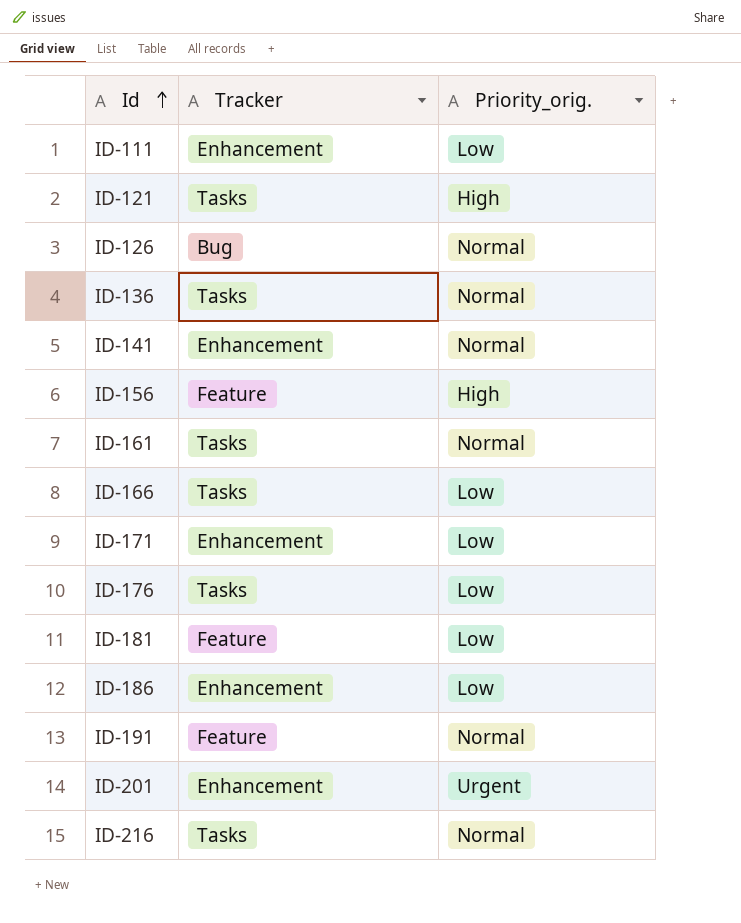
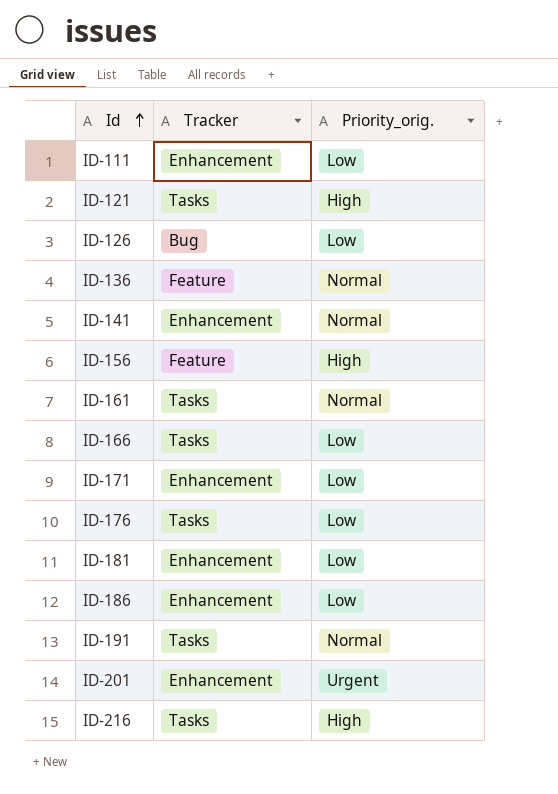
ID-126 | Priority_orig.: Normal -> Low
ID-136 | Tracker: Tasks -> Feature
ID-181 | Tracker: Feature -> Enhancement
ID-191 | Tracker: Feature -> Tasks
ID-216 | Priority_orig.: Normal -> High

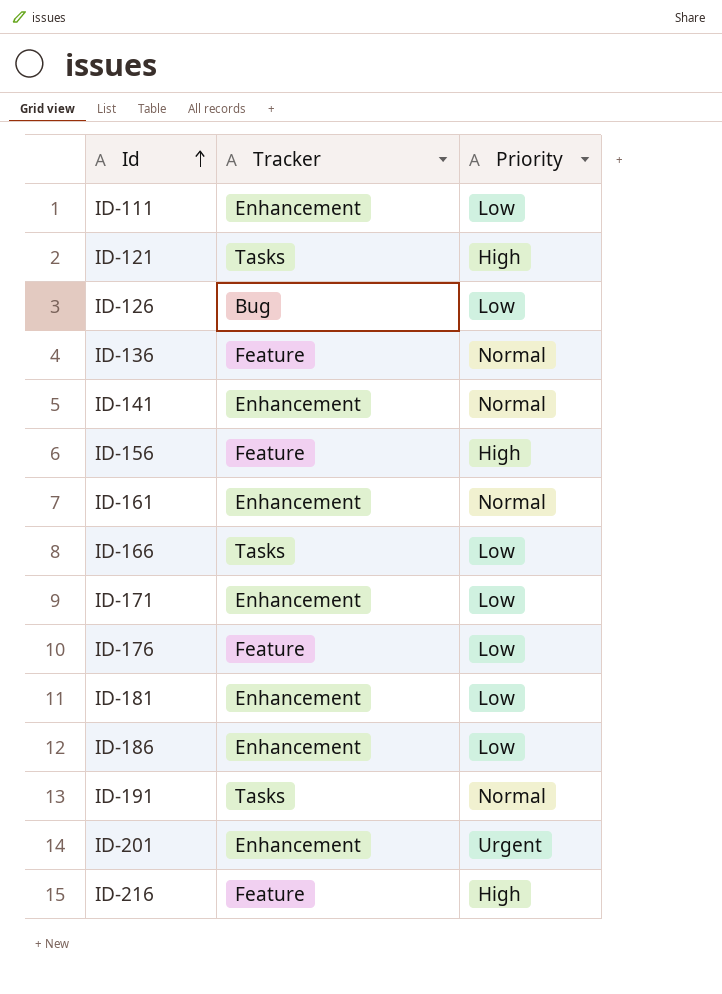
column name: Priority_orig. -> Priority
ID-161 | Tracker: Tasks -> Enhancement
ID-176 | Tracker: Tasks -> Feature
ID-216 | Tracker: Tasks -> Feature

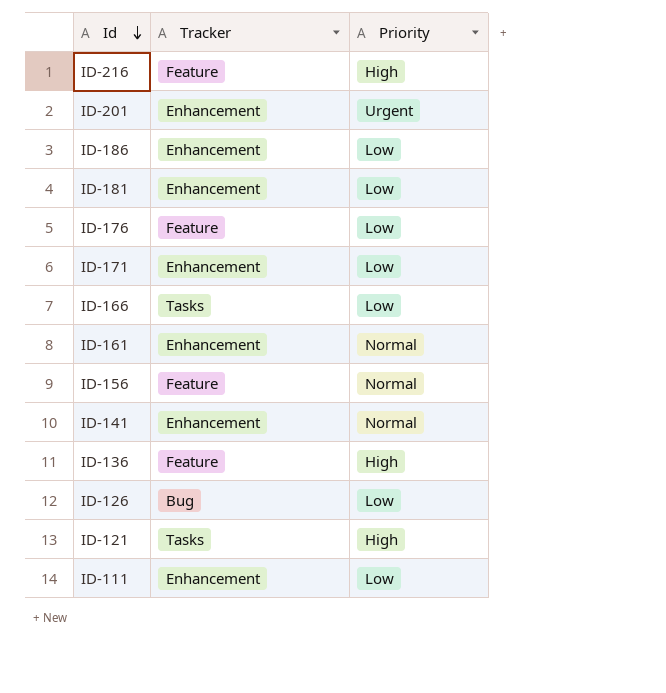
row order: Id ascending -> Id descending
row ID-191: Tasks | Normal -> none
ID-156 | Priority: High -> Normal
ID-136 | Priority: Normal -> High

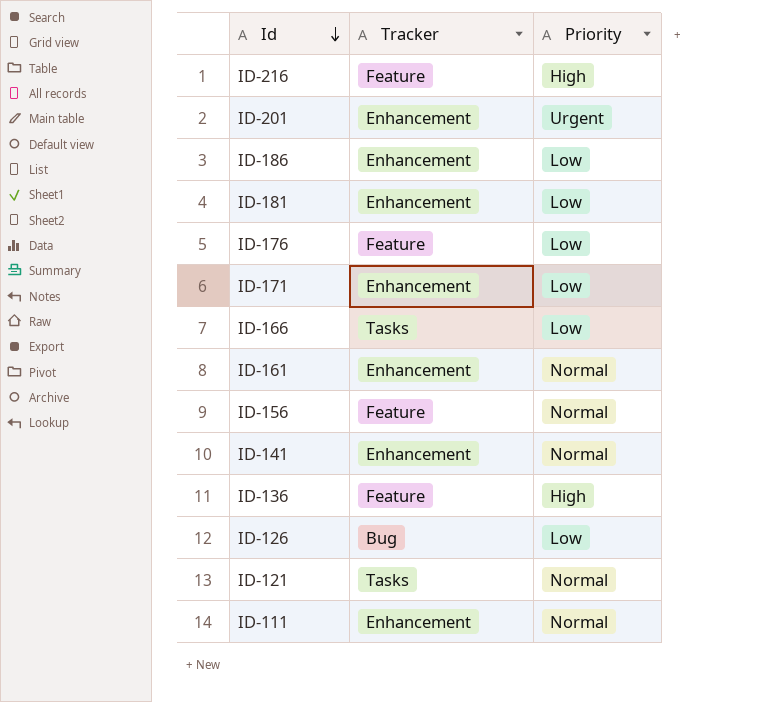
ID-121 | Priority: High -> Normal
ID-111 | Priority: Low -> Normal

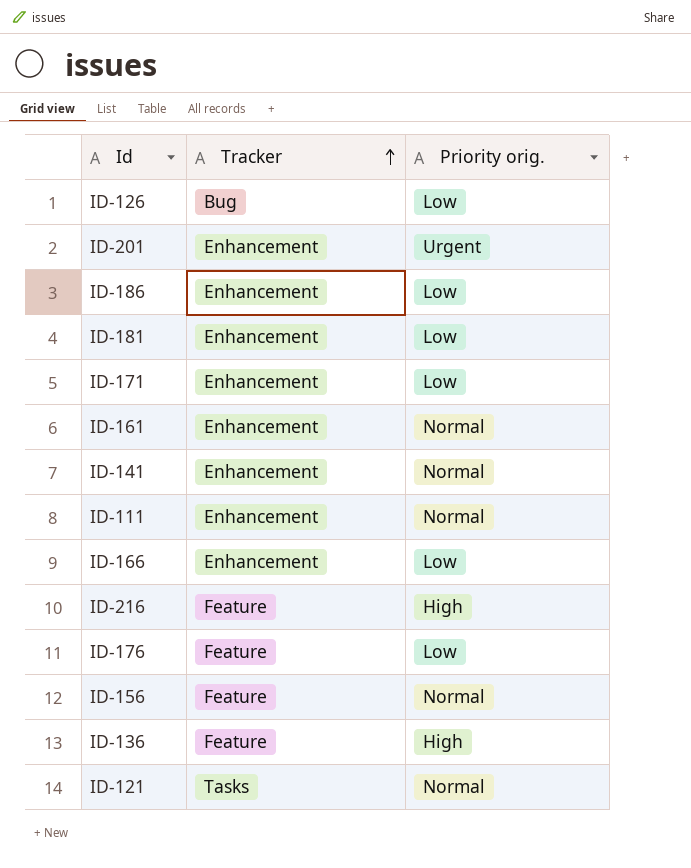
row order: Id descending -> Tracker ascending
column name: Priority -> Priority orig.
ID-166 | Tracker: Tasks -> Enhancement

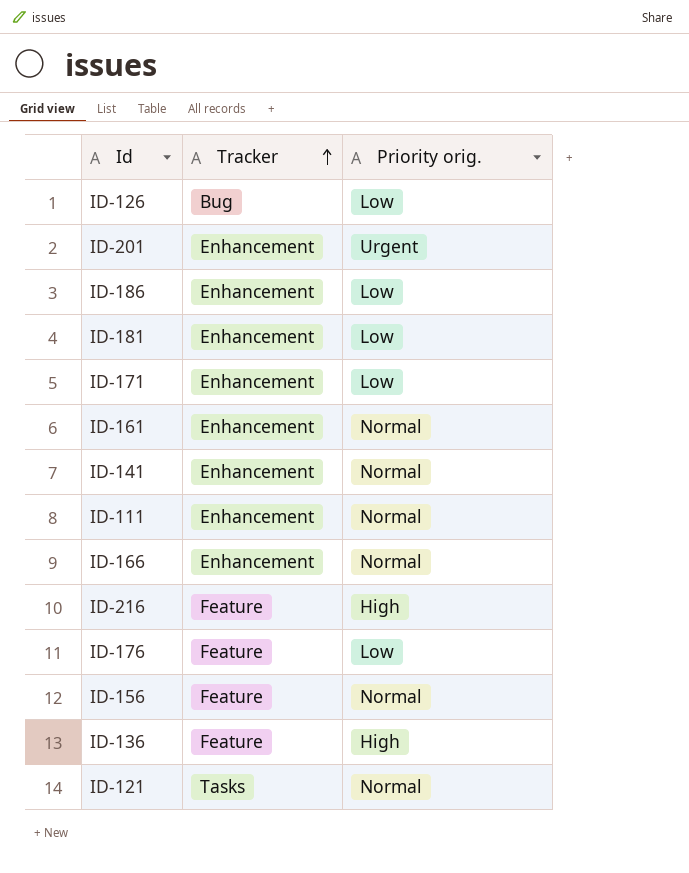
ID-166 | Priority orig.: Low -> Normal

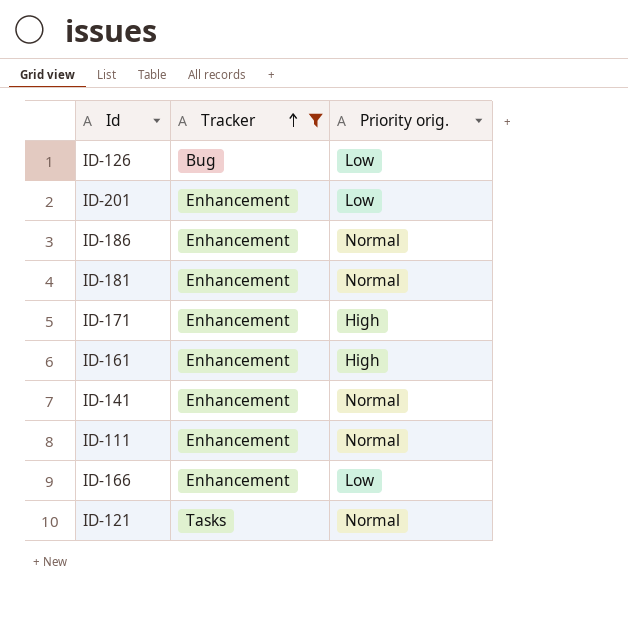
filter: none -> Tracker != Feature
ID-201 | Priority orig.: Urgent -> Low
ID-186 | Priority orig.: Low -> Normal
ID-181 | Priority orig.: Low -> Normal
ID-171 | Priority orig.: Low -> High
ID-161 | Priority orig.: Normal -> High
ID-166 | Priority orig.: Normal -> Low

